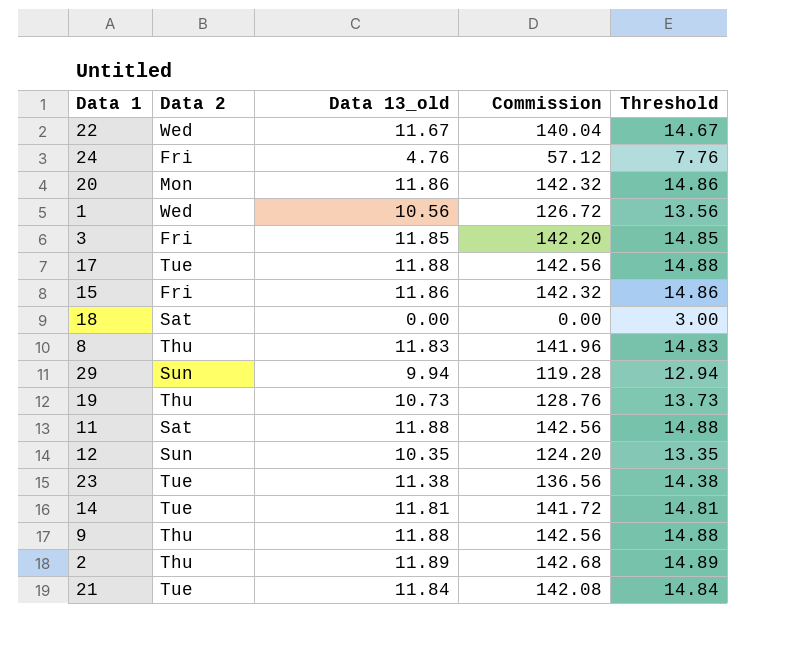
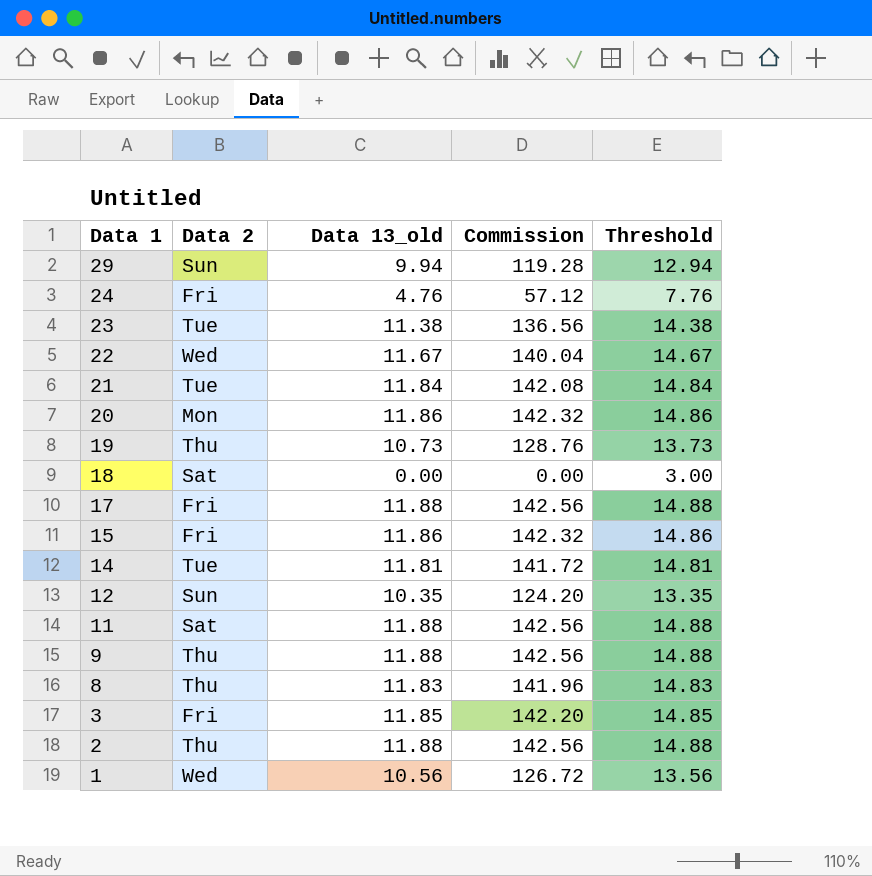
row order: none -> Data 1 descending
17 | Data 2: Tue -> Fri
2 | Data 13_old: 11.89 -> 11.88
2 | Commission: 142.68 -> 142.56
2 | Threshold: 14.89 -> 14.88

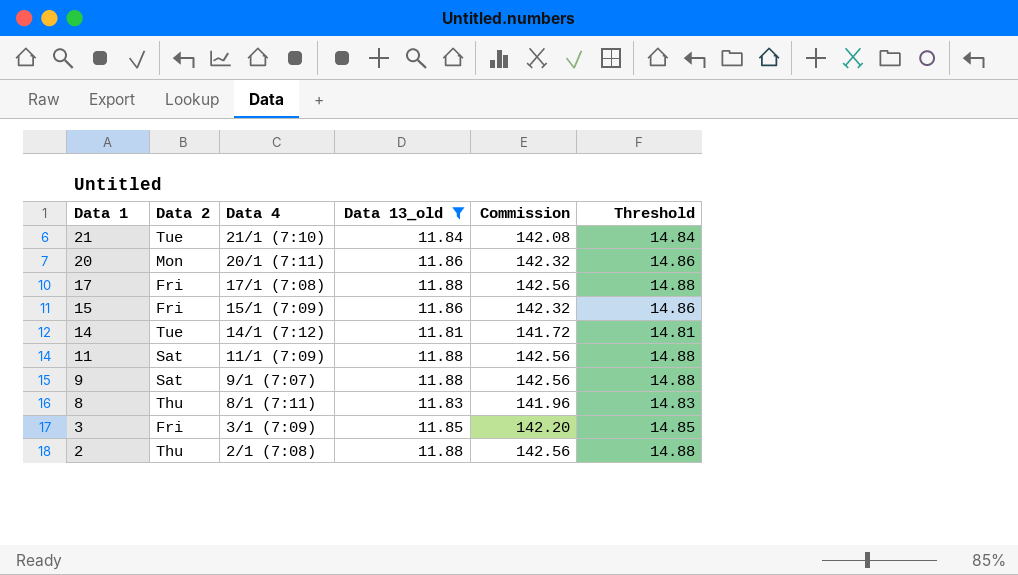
filter: none -> Data 13_old >= 11.81
column Data 4 | position: none -> 3
9 | Data 2: Thu -> Sat

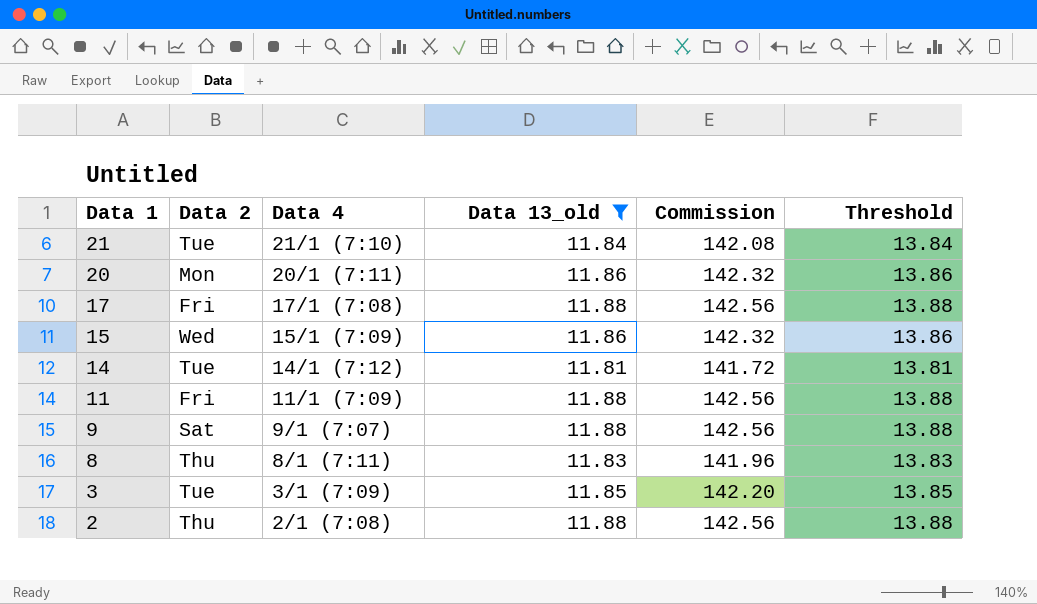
column Threshold | formula: [Data 13_old] + 3 -> [Data 13_old] + 2
15 | Data 2: Fri -> Wed
11 | Data 2: Sat -> Fri
3 | Data 2: Fri -> Tue

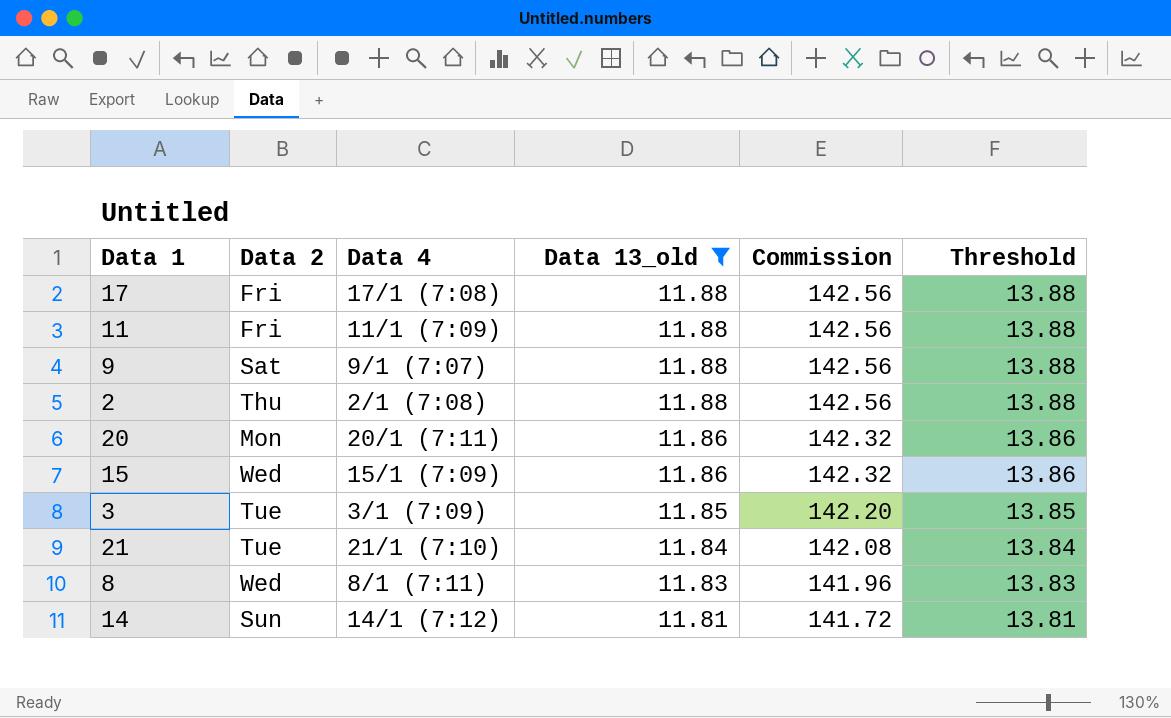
row order: Data 1 descending -> Data 13_old descending
8 | Data 2: Thu -> Wed
14 | Data 2: Tue -> Sun

